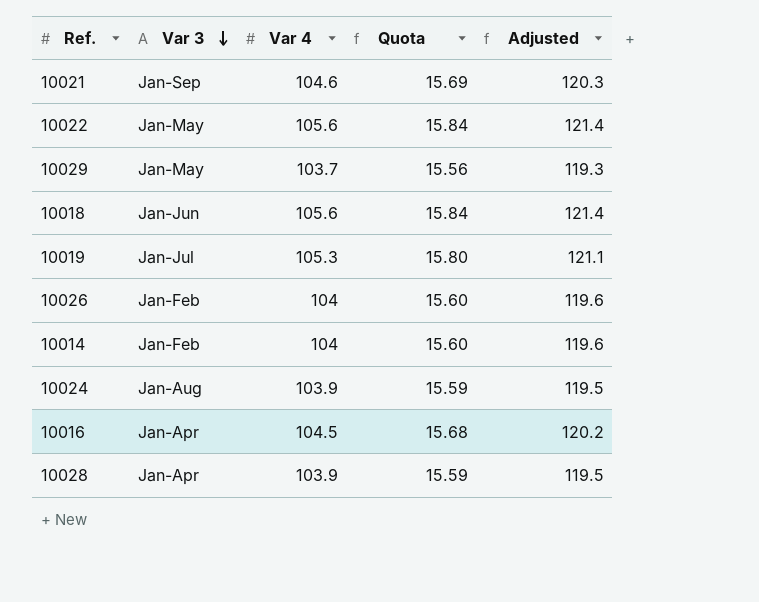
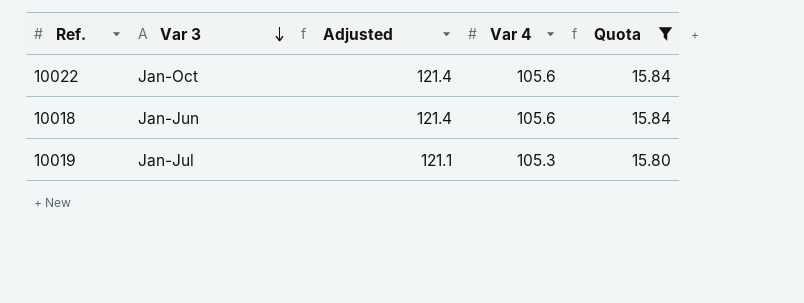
filter: none -> Quota >= 15.80
column Adjusted | position: 5 -> 3
10022 | Var 3: Jan-May -> Jan-Oct

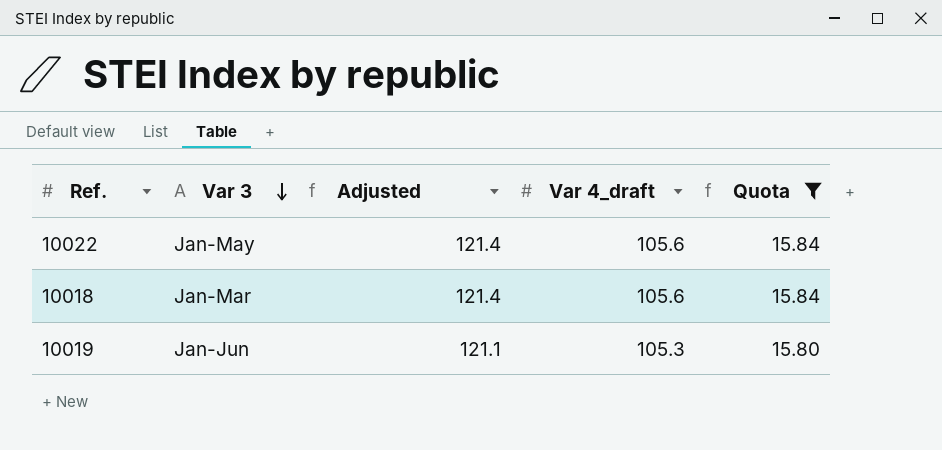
column name: Var 4 -> Var 4_draft
10022 | Var 3: Jan-Oct -> Jan-May
10018 | Var 3: Jan-Jun -> Jan-Mar
10019 | Var 3: Jan-Jul -> Jan-Jun

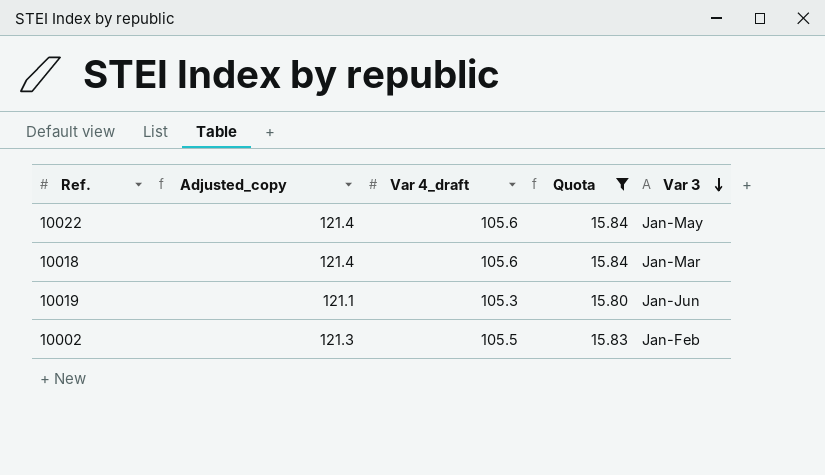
column name: Adjusted -> Adjusted_copy
column Var 3 | position: 2 -> 5
row 10002: none -> 121.3 | 105.5 | 15.83 | Jan-Feb

